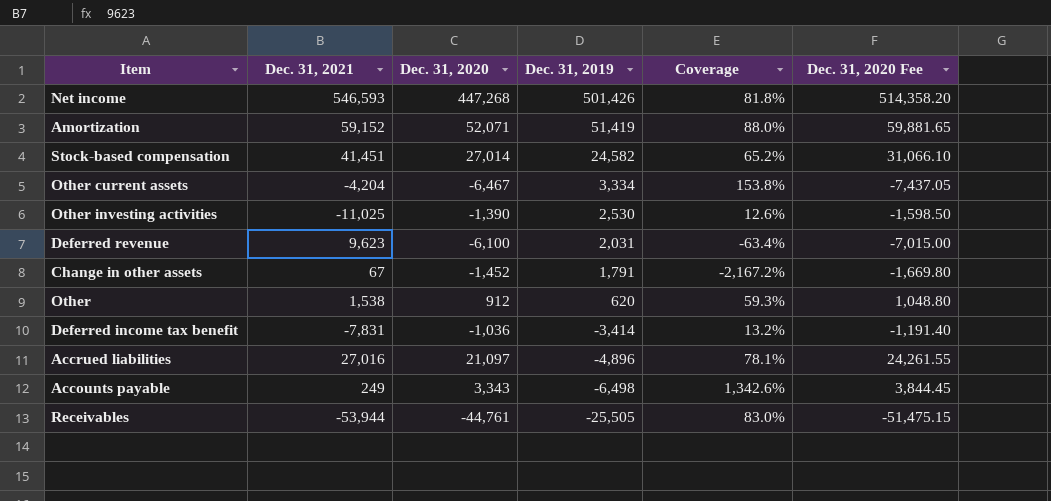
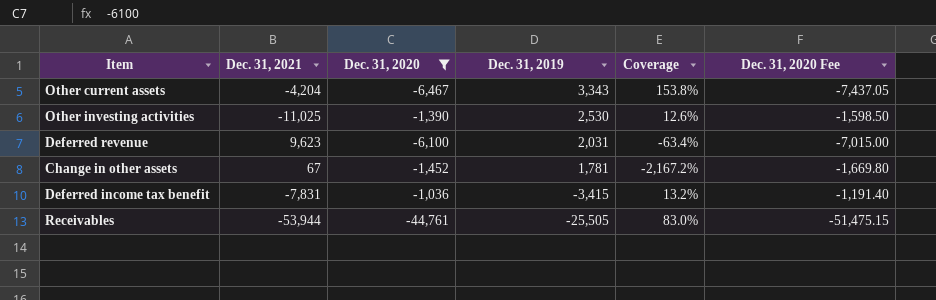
filter: none -> Dec. 31, 2020 <= -1,036
Other current assets | Dec. 31, 2019: 3,334 -> 3,343
Change in other assets | Dec. 31, 2019: 1,791 -> 1,781
Deferred income tax benefit | Dec. 31, 2019: -3,414 -> -3,415

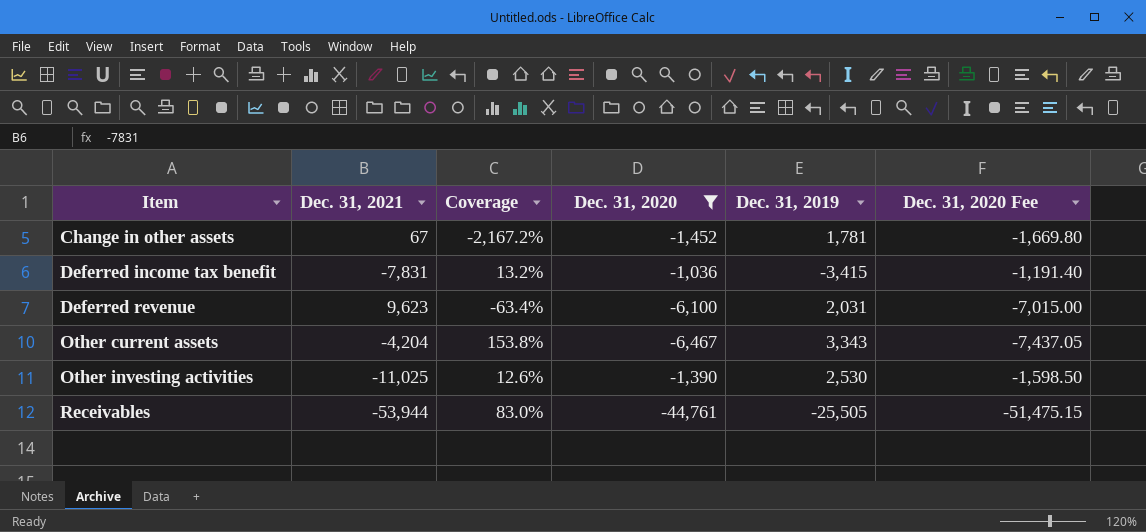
row order: Dec. 31, 2019 descending -> Item ascending
column Coverage | position: 5 -> 3

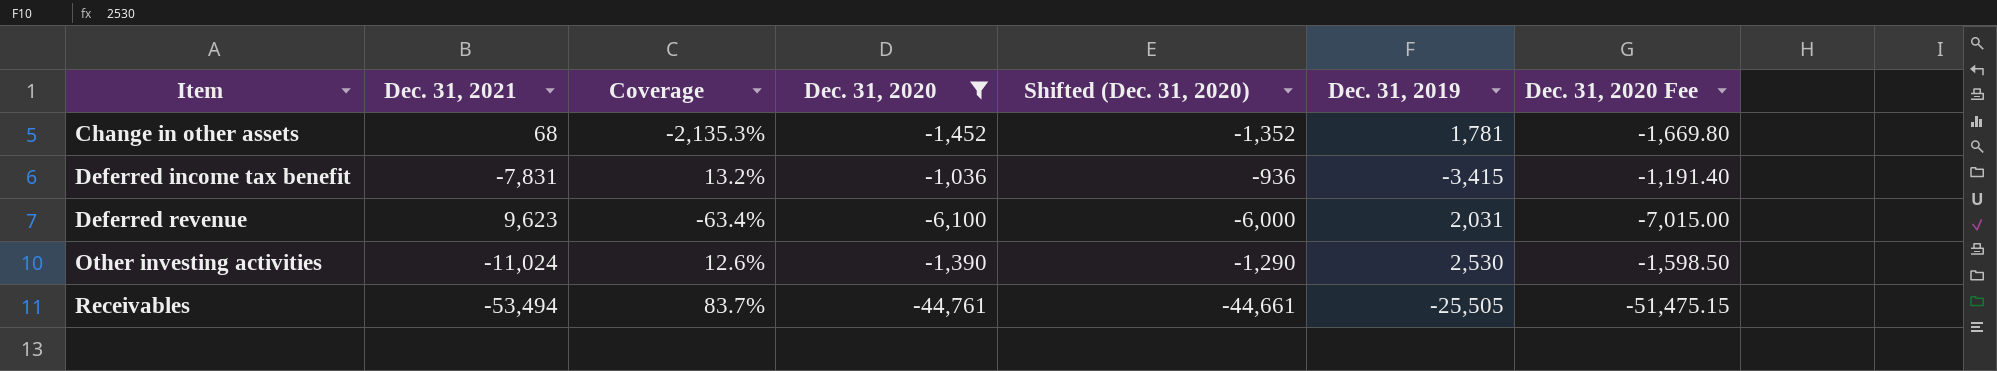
column Shifted (Dec. 31, 2020) | formula: none -> [Dec. 31, 2020] + 100
row Other current assets: -4,204 | 153.8% | -6,467 | 3,343 | -7,437.05 -> none
Change in other assets | Dec. 31, 2021: 67 -> 68
Change in other assets | Coverage: -2,167.2% -> -2,135.3%
Other investing activities | Dec. 31, 2021: -11,025 -> -11,024
Receivables | Dec. 31, 2021: -53,944 -> -53,494
Receivables | Coverage: 83.0% -> 83.7%

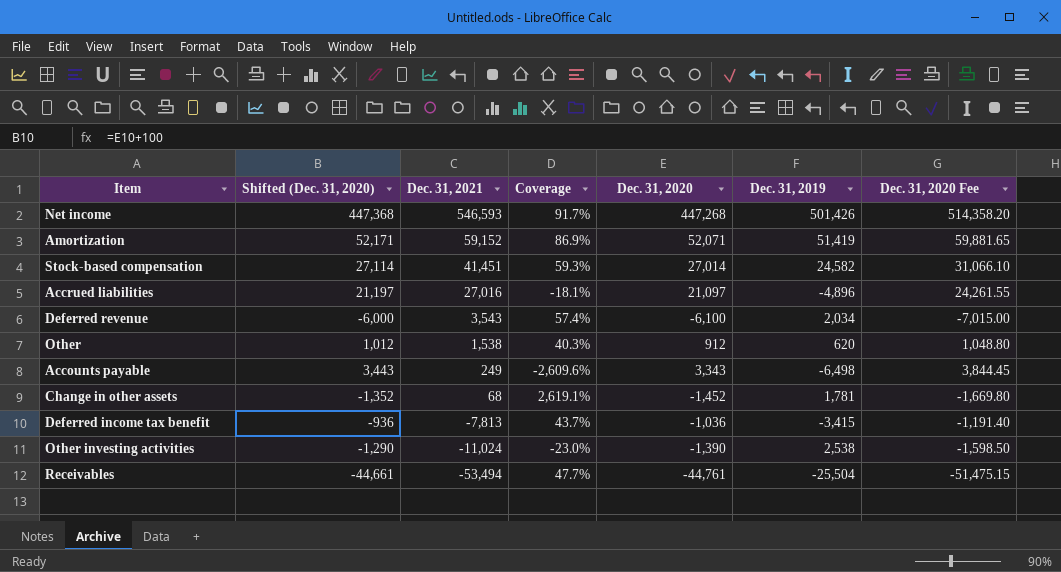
filter: Dec. 31, 2020 <= -1,036 -> none
row order: Item ascending -> Dec. 31, 2021 descending
column Shifted (Dec. 31, 2020) | position: 5 -> 2
column Coverage | formula: [Dec. 31, 2020] / [Dec. 31, 2021] -> [Dec. 31, 2019] / [Dec. 31, 2021]
Deferred revenue | Dec. 31, 2021: 9,623 -> 3,543
Deferred revenue | Dec. 31, 2019: 2,031 -> 2,034
Deferred income tax benefit | Dec. 31, 2021: -7,831 -> -7,813
Other investing activities | Dec. 31, 2019: 2,530 -> 2,538
Receivables | Dec. 31, 2019: -25,505 -> -25,504

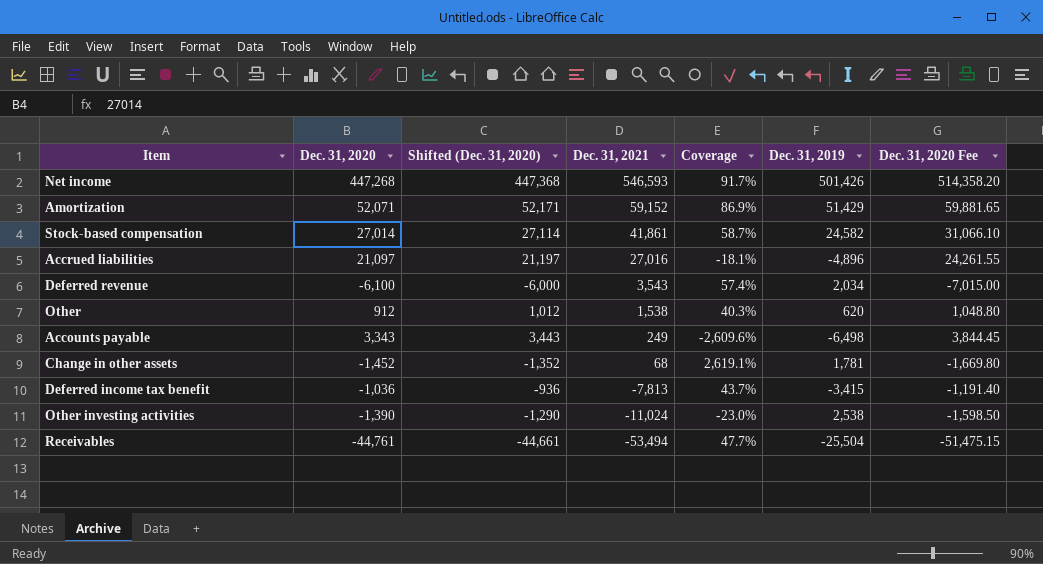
column Dec. 31, 2020 | position: 5 -> 2
Amortization | Dec. 31, 2019: 51,419 -> 51,429
Stock-based compensation | Dec. 31, 2021: 41,451 -> 41,861
Stock-based compensation | Coverage: 59.3% -> 58.7%

